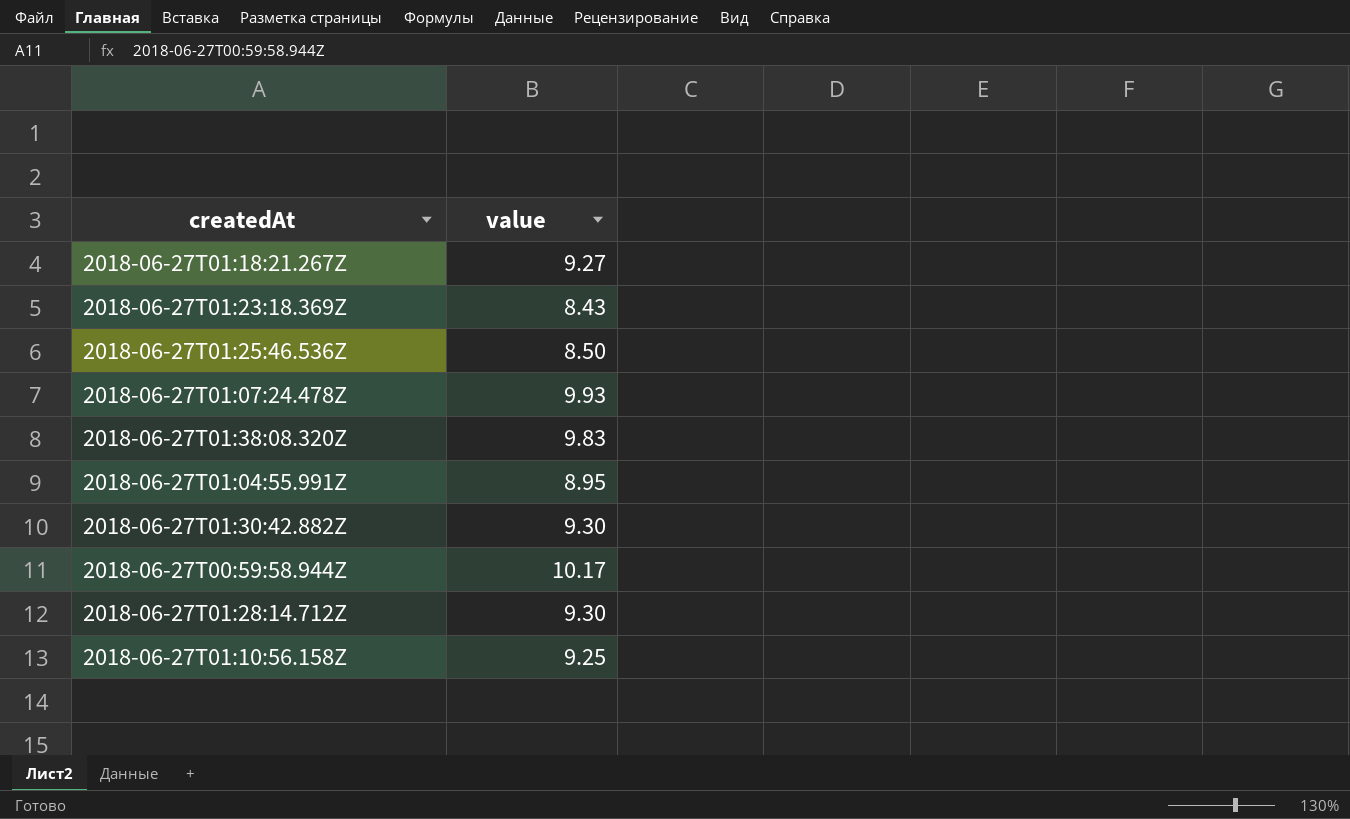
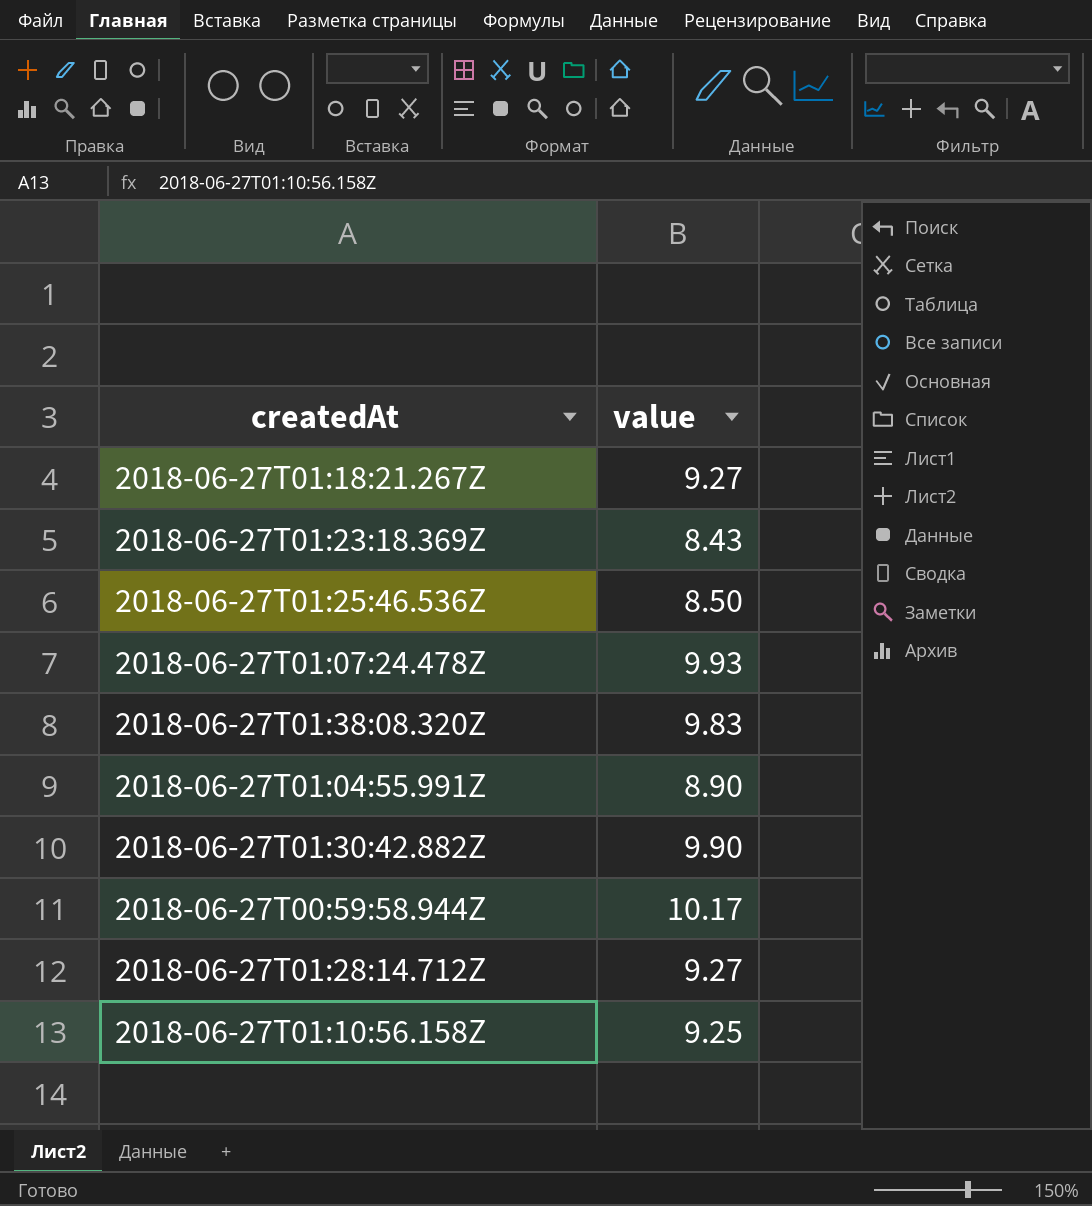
2018-06-27T01:04:55.991Z | value: 8.95 -> 8.90
2018-06-27T01:30:42.882Z | value: 9.30 -> 9.90
2018-06-27T01:28:14.712Z | value: 9.30 -> 9.27

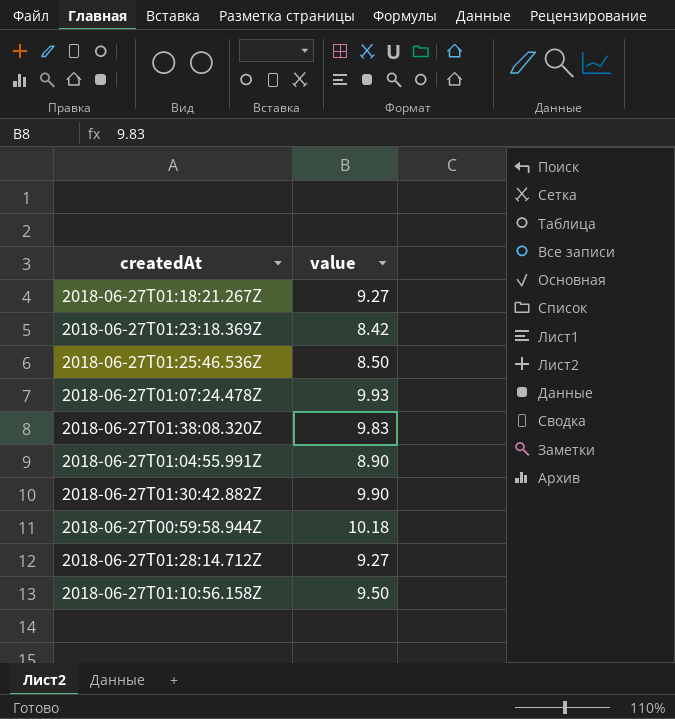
2018-06-27T01:23:18.369Z | value: 8.43 -> 8.42
2018-06-27T00:59:58.944Z | value: 10.17 -> 10.18
2018-06-27T01:10:56.158Z | value: 9.25 -> 9.50

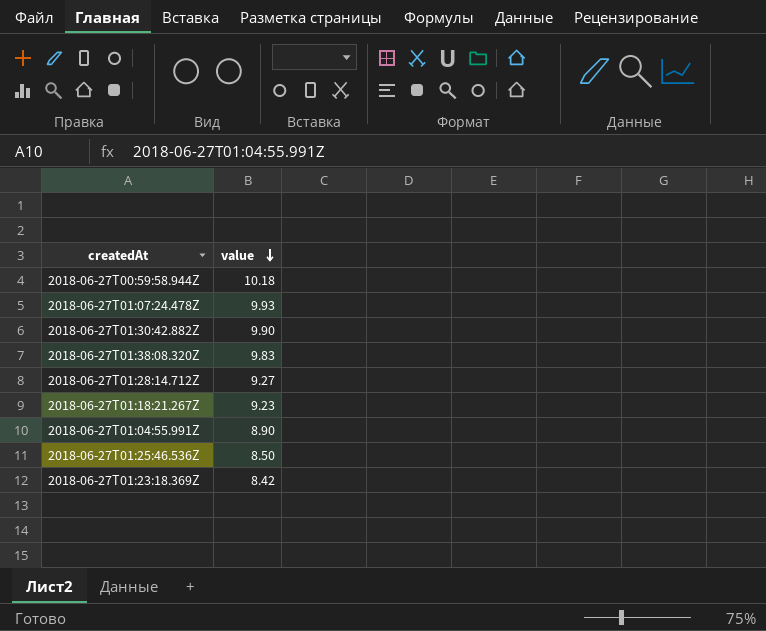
row order: none -> value descending
row 2018-06-27T01:10:56.158Z: 9.50 -> none
2018-06-27T01:18:21.267Z | value: 9.27 -> 9.23

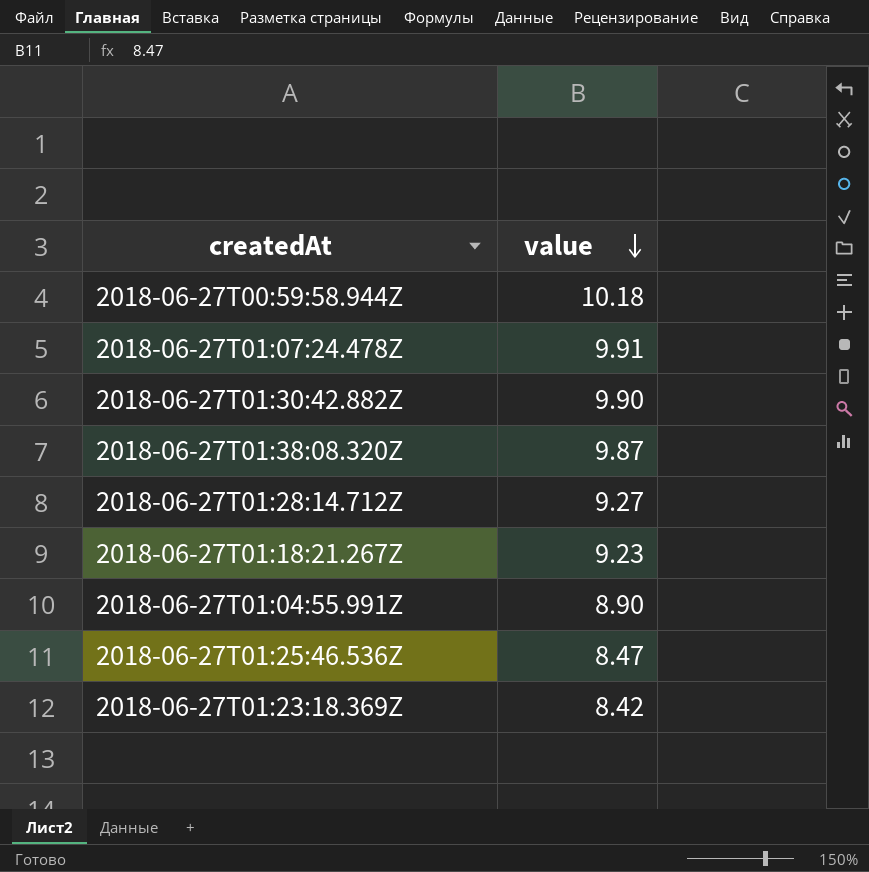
2018-06-27T01:07:24.478Z | value: 9.93 -> 9.91
2018-06-27T01:38:08.320Z | value: 9.83 -> 9.87
2018-06-27T01:25:46.536Z | value: 8.50 -> 8.47

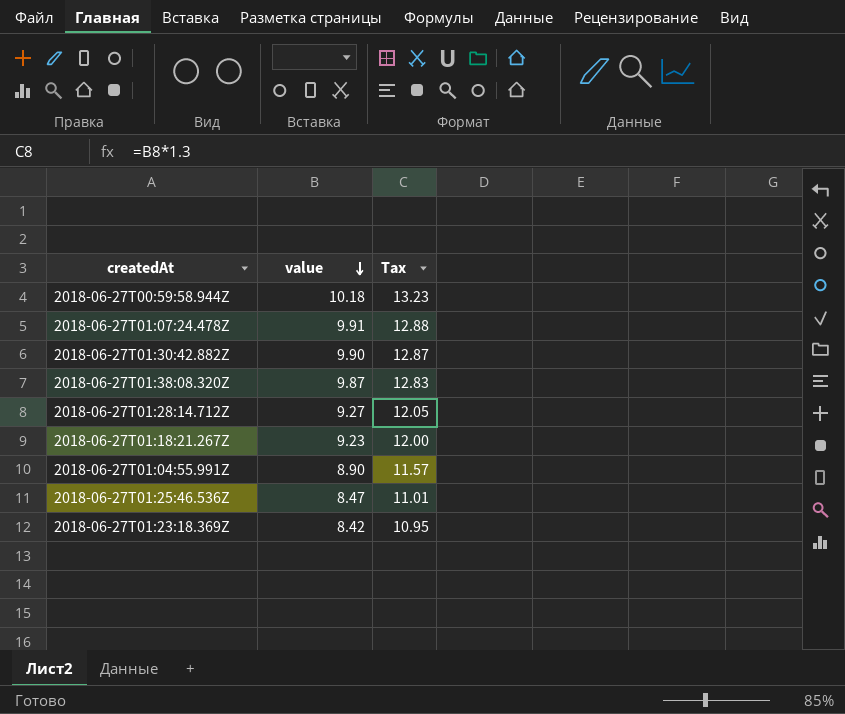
column Tax | formula: none -> [value] * 1.3

